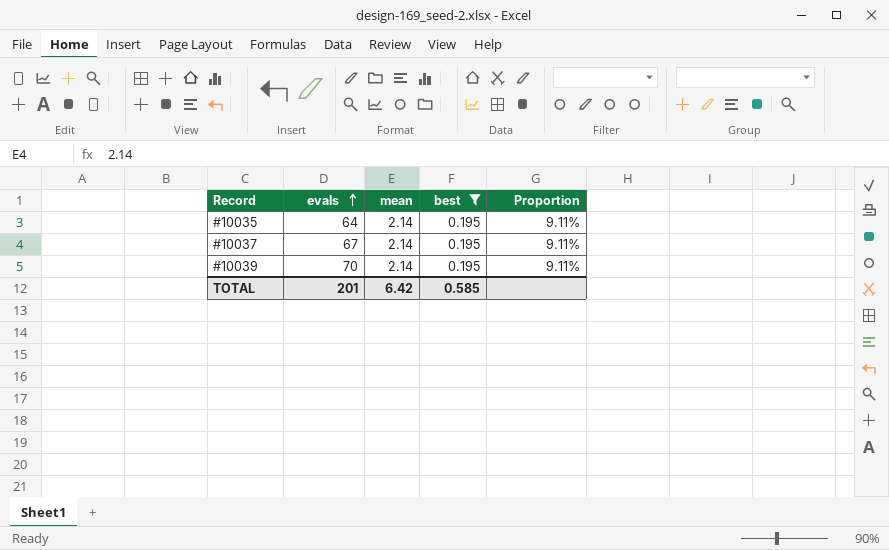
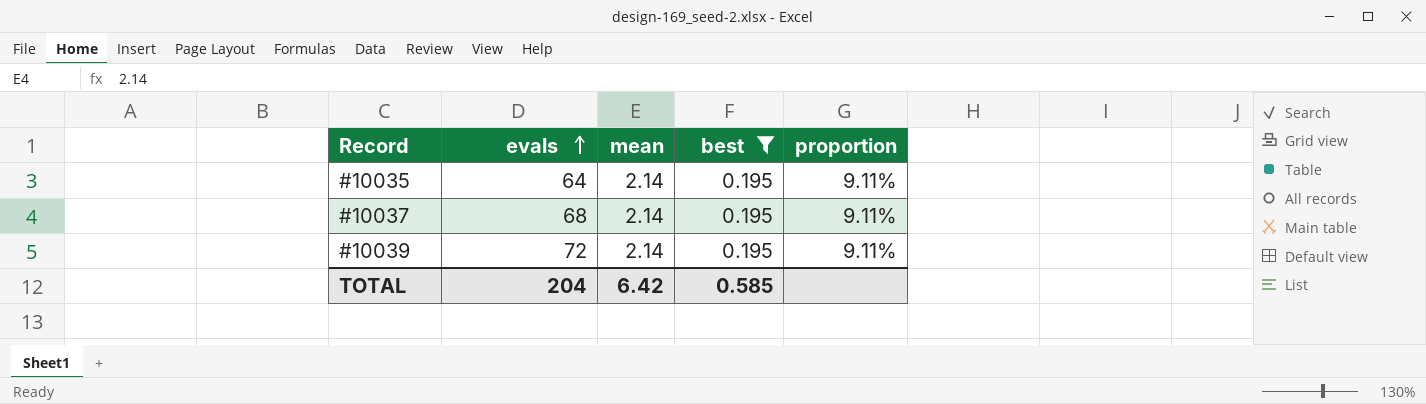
column name: Proportion -> proportion
#10037 | evals: 67 -> 68
#10039 | evals: 70 -> 72
TOTAL | evals: 201 -> 204

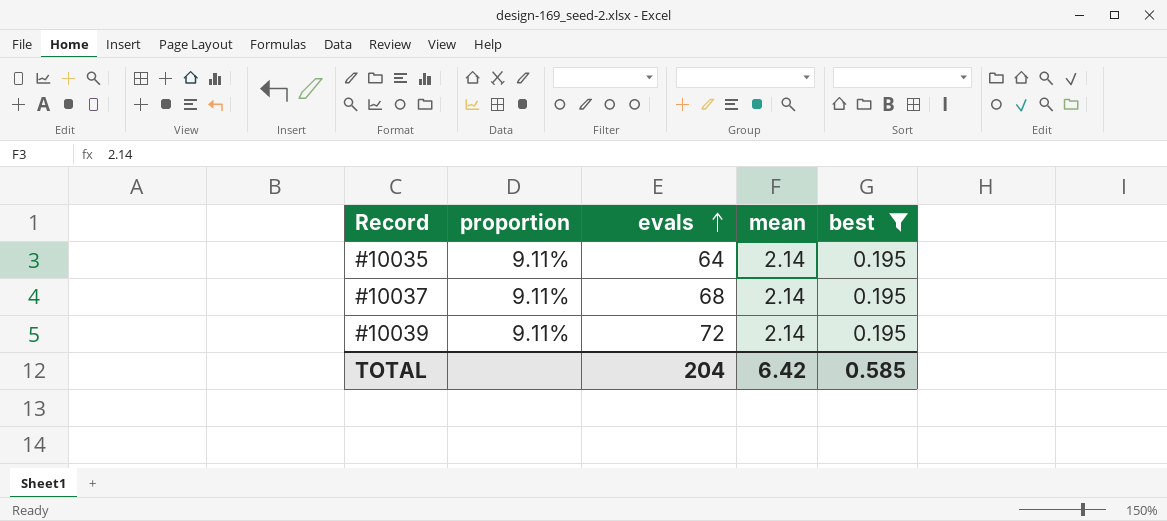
column proportion | position: 5 -> 2

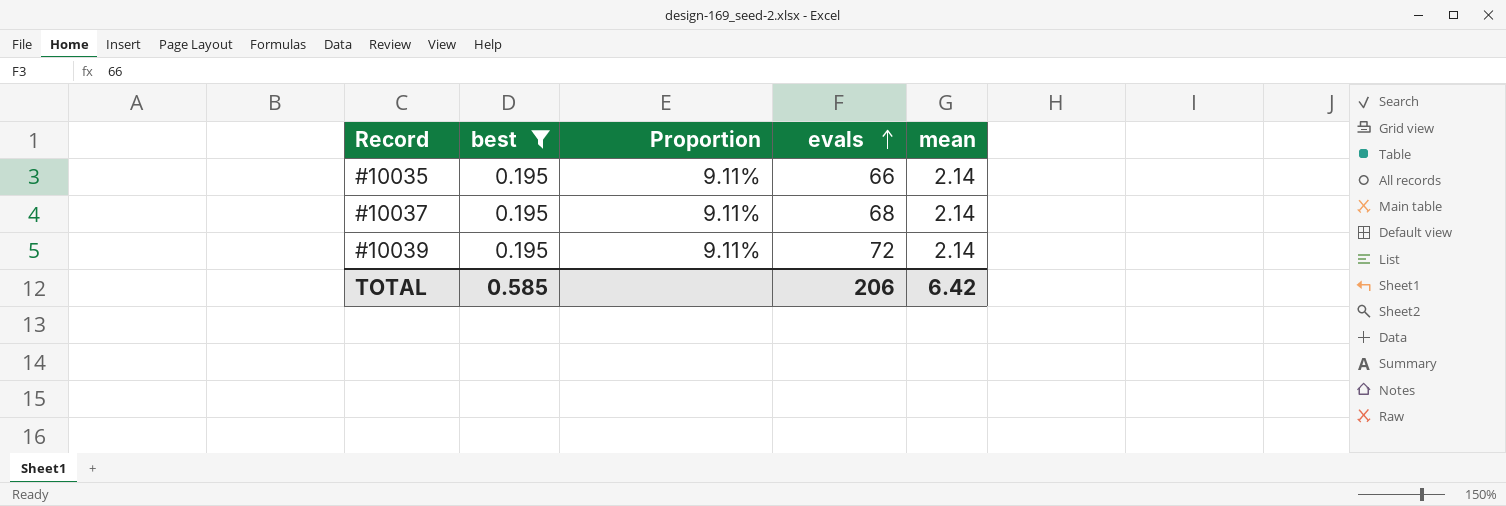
column best | position: 5 -> 2
column name: proportion -> Proportion
#10035 | evals: 64 -> 66
TOTAL | evals: 204 -> 206

